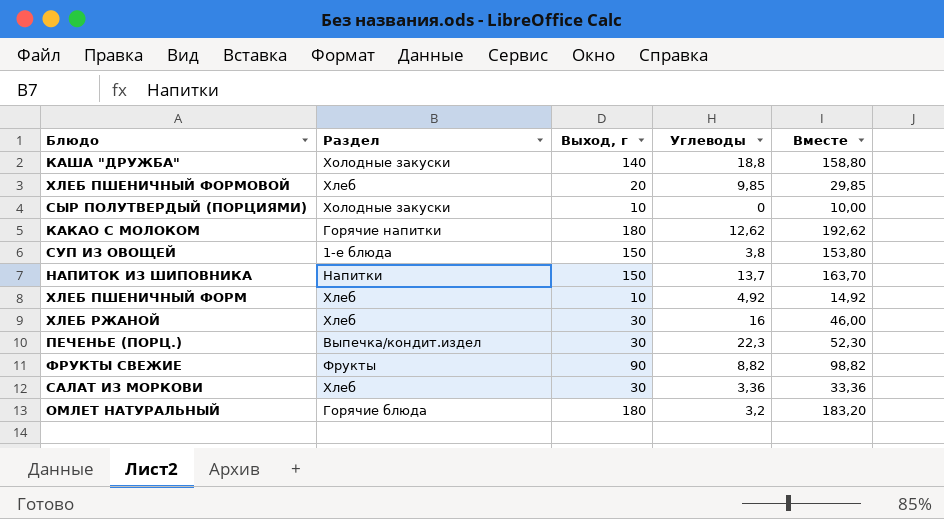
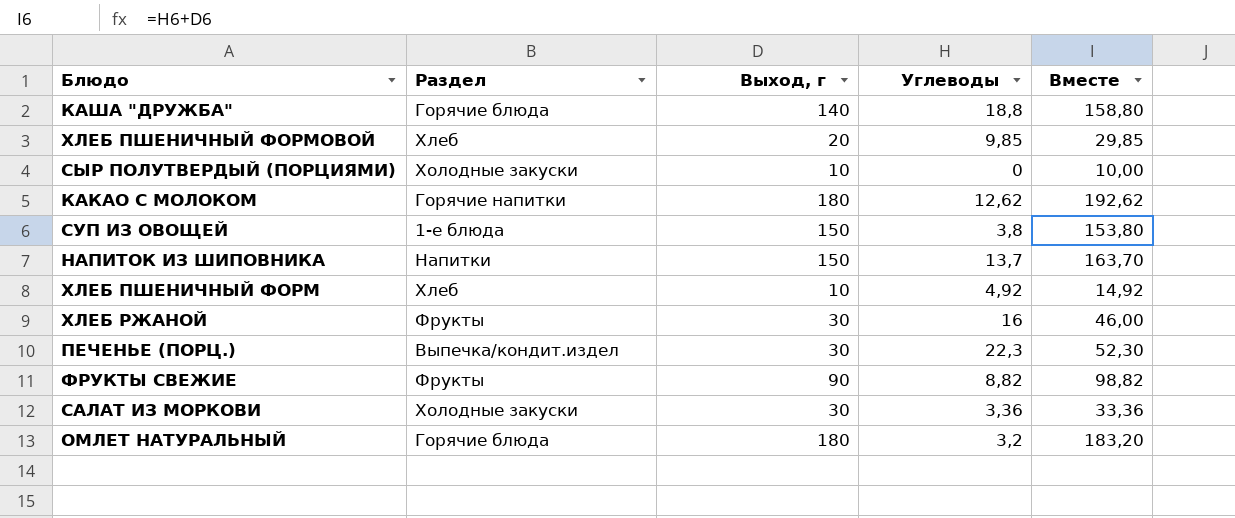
КАША "ДРУЖБА" | Раздел: Холодные закуски -> Горячие блюда
ХЛЕБ РЖАНОЙ | Раздел: Хлеб -> Фрукты
САЛАТ ИЗ МОРКОВИ | Раздел: Хлеб -> Холодные закуски

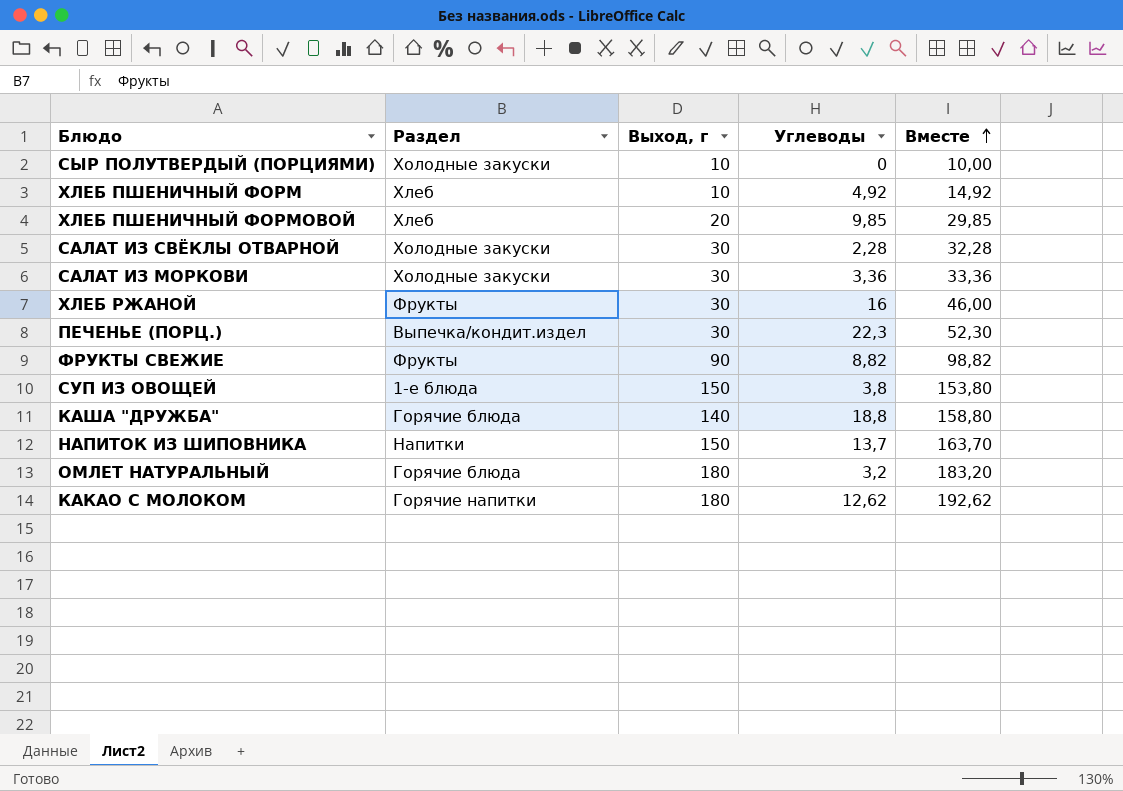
row order: none -> Вместе ascending
row САЛАТ ИЗ СВЁКЛЫ ОТВАРНОЙ: none -> Холодные закуски | 30 | 2,28 | 32,28

